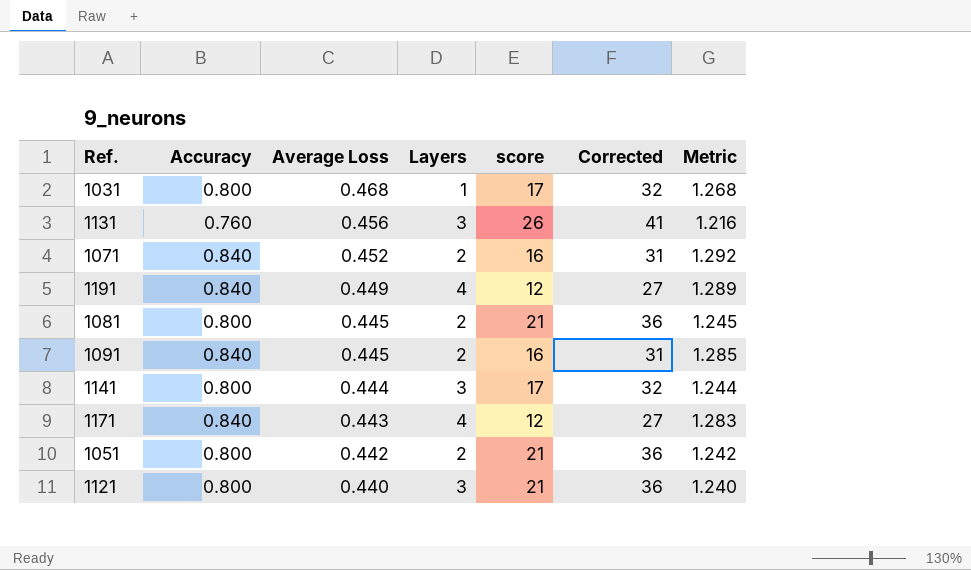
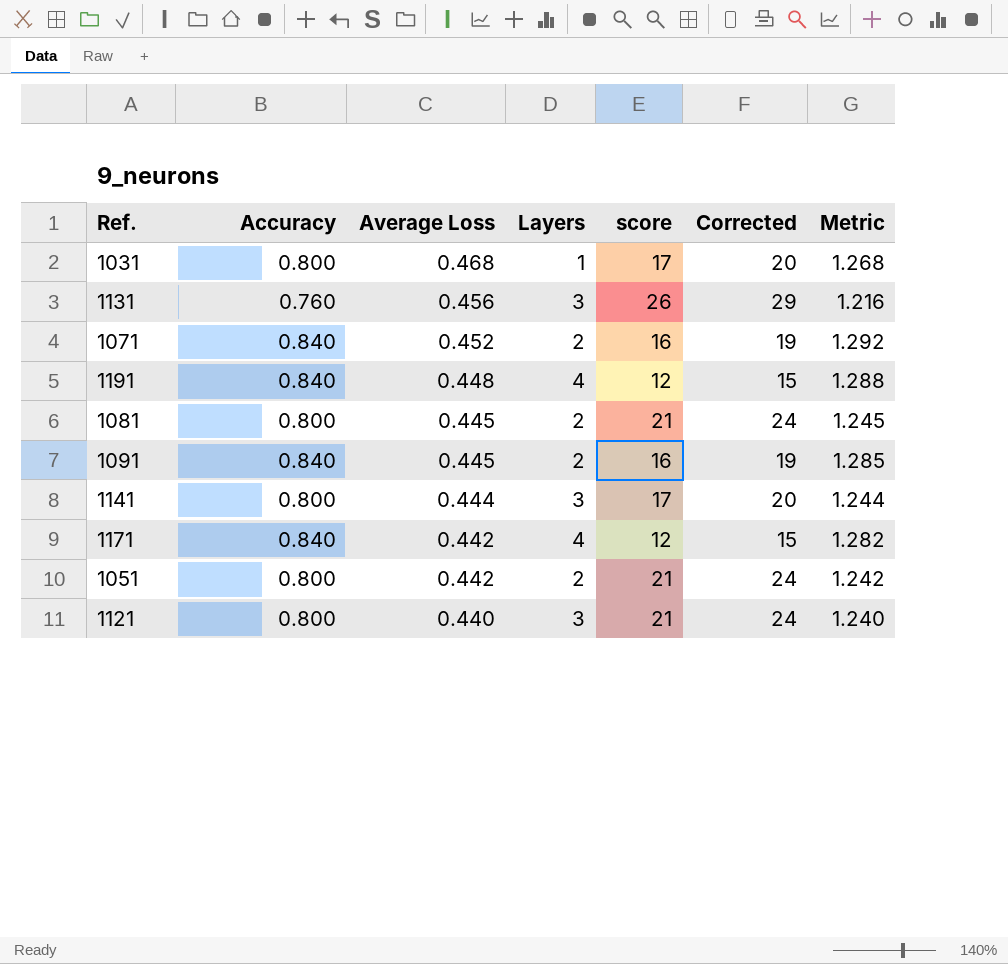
column Corrected | formula: [score] + 15 -> [score] + 3
1191 | Average Loss: 0.449 -> 0.448
1191 | Metric: 1.289 -> 1.288
1171 | Average Loss: 0.443 -> 0.442
1171 | Metric: 1.283 -> 1.282

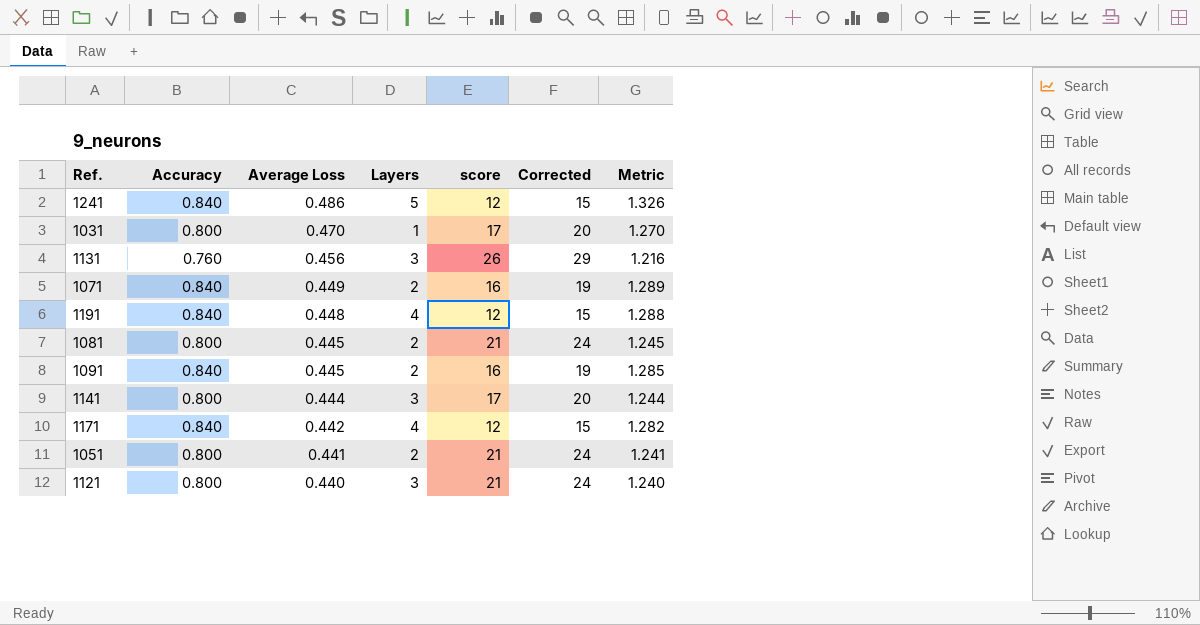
row 1241: none -> 0.840 | 0.486 | 5 | 12 | 15 | 1.326
1031 | Average Loss: 0.468 -> 0.470
1031 | Metric: 1.268 -> 1.270
1071 | Average Loss: 0.452 -> 0.449
1071 | Metric: 1.292 -> 1.289
1051 | Average Loss: 0.442 -> 0.441
1051 | Metric: 1.242 -> 1.241

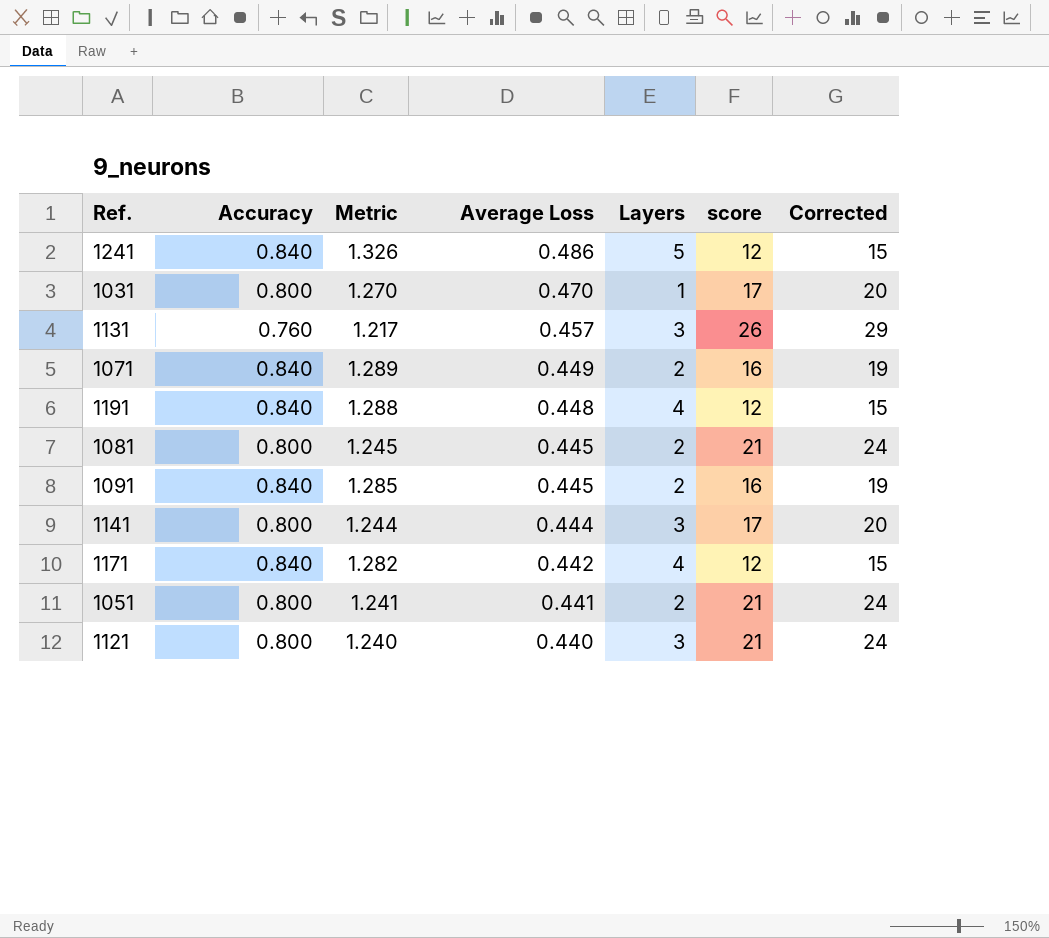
column Metric | position: 7 -> 3
1131 | Metric: 1.216 -> 1.217
1131 | Average Loss: 0.456 -> 0.457

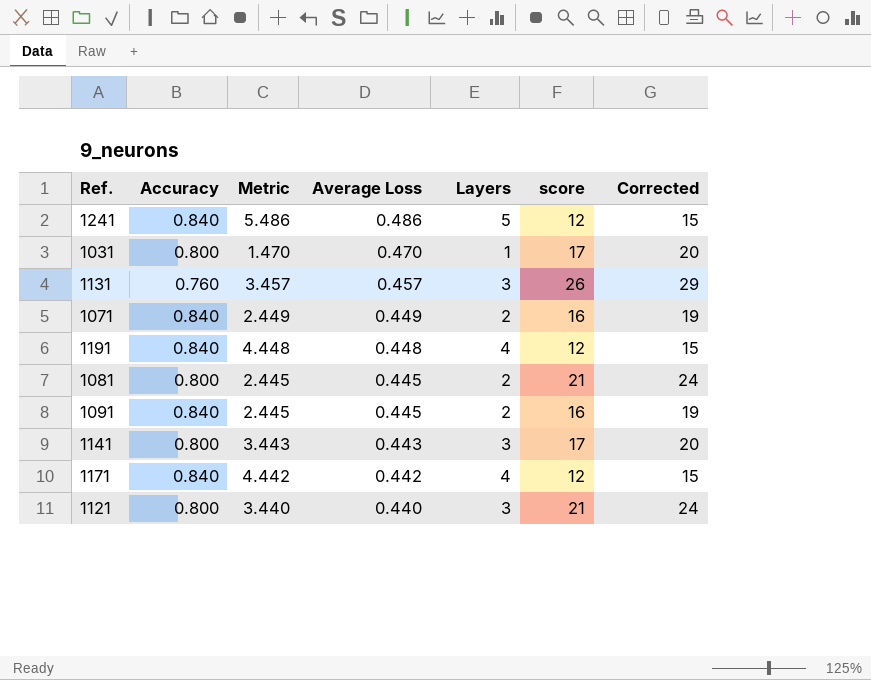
column Metric | formula: [Accuracy] + [Average Loss] -> [Average Loss] + [Layers]
row 1051: 0.800 | 1.241 | 0.441 | 2 | 21 | 24 -> none
1141 | Average Loss: 0.444 -> 0.443

